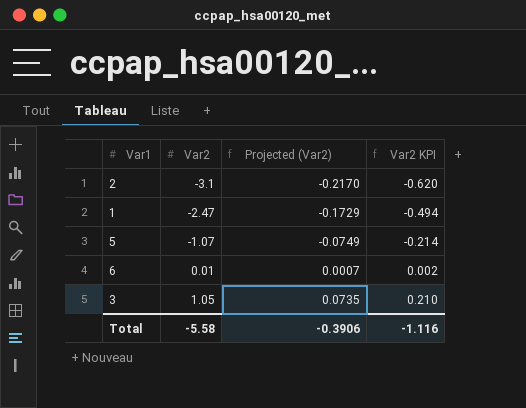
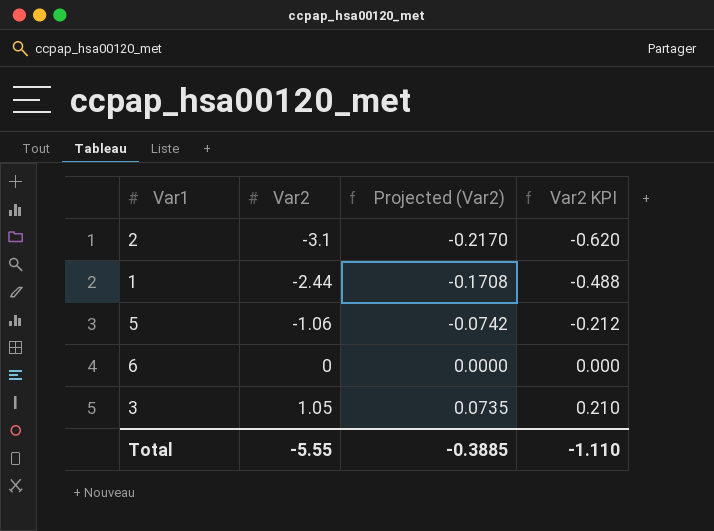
1 | Var2: -2.47 -> -2.44
1 | Projected (Var2): -0.1729 -> -0.1708
1 | Var2 KPI: -0.494 -> -0.488
5 | Var2: -1.07 -> -1.06
5 | Projected (Var2): -0.0749 -> -0.0742
5 | Var2 KPI: -0.214 -> -0.212
6 | Var2: 0.01 -> 0
6 | Projected (Var2): 0.0007 -> 0.0000
6 | Var2 KPI: 0.002 -> 0.000
Total | Var2: -5.58 -> -5.55
Total | Projected (Var2): -0.3906 -> -0.3885
Total | Var2 KPI: -1.116 -> -1.110

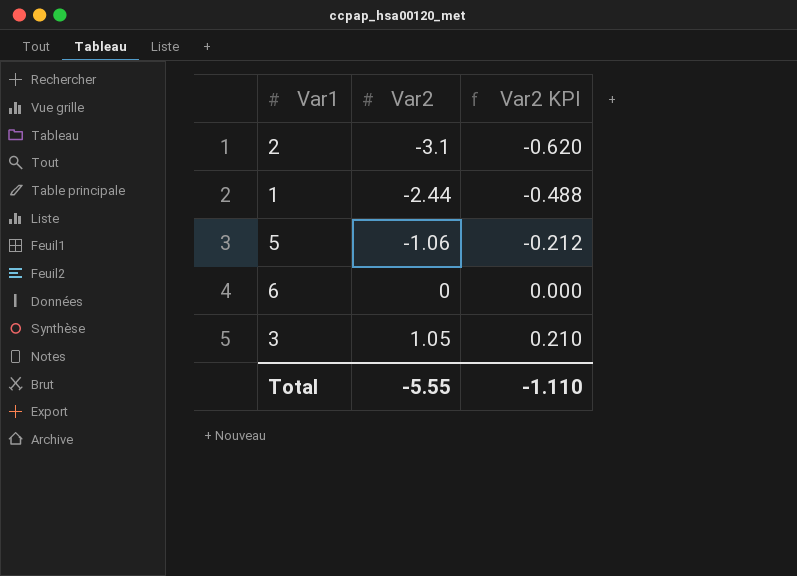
column Projected (Var2) | formula: [Var2] * 0.07 -> none

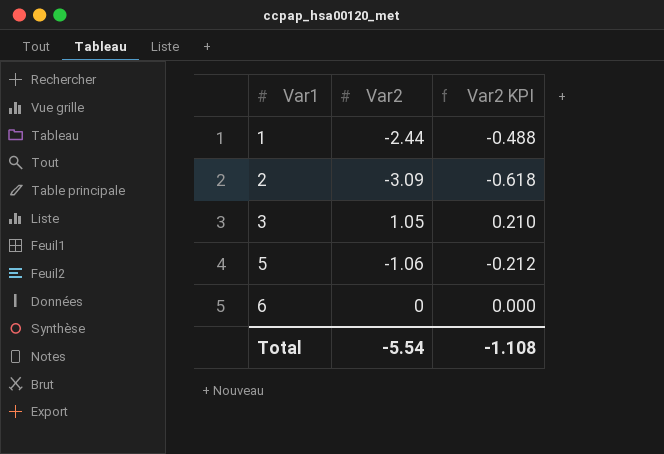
row order: Var2 ascending -> Var1 ascending
2 | Var2: -3.1 -> -3.09
2 | Var2 KPI: -0.620 -> -0.618
Total | Var2: -5.55 -> -5.54
Total | Var2 KPI: -1.110 -> -1.108

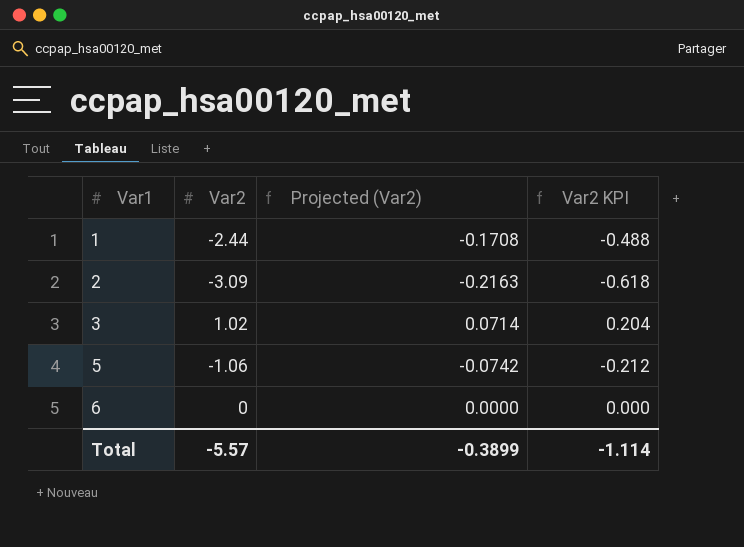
column Projected (Var2) | formula: none -> [Var2] * 0.07
3 | Var2: 1.05 -> 1.02
3 | Var2 KPI: 0.210 -> 0.204
Total | Var2: -5.54 -> -5.57
Total | Var2 KPI: -1.108 -> -1.114

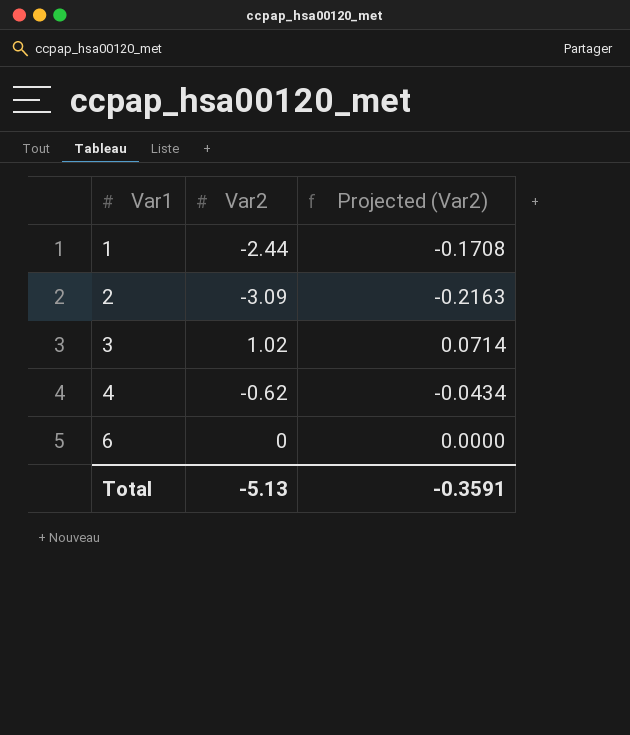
column Var2 KPI | formula: [Var2] * 0.2 -> none
row 5: -1.06 | -0.0742 | -0.212 -> none
row 4: none -> -0.62 | -0.0434
Total | Var2: -5.57 -> -5.13
Total | Projected (Var2): -0.3899 -> -0.3591

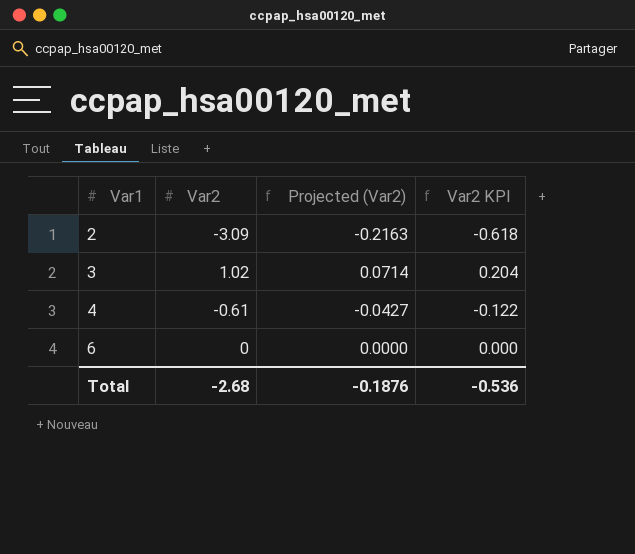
column Var2 KPI | formula: none -> [Var2] * 0.2
row 1: -2.44 | -0.1708 -> none
4 | Var2: -0.62 -> -0.61
4 | Projected (Var2): -0.0434 -> -0.0427
Total | Var2: -5.13 -> -2.68
Total | Projected (Var2): -0.3591 -> -0.1876

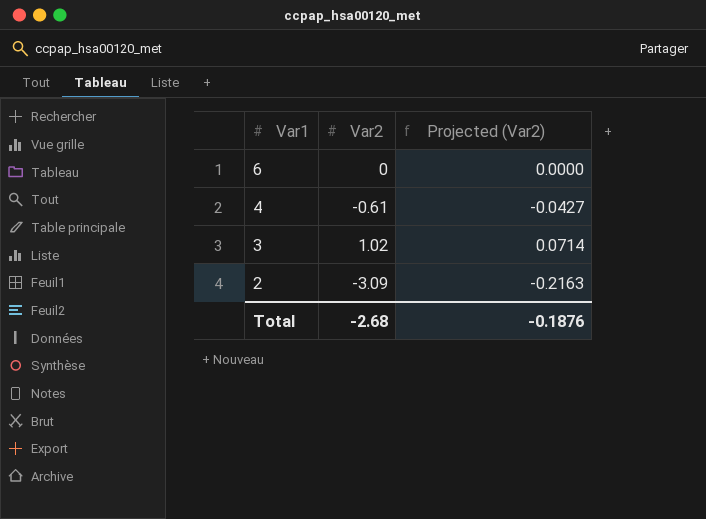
row order: Var1 ascending -> Var1 descending
column Var2 KPI | formula: [Var2] * 0.2 -> none

